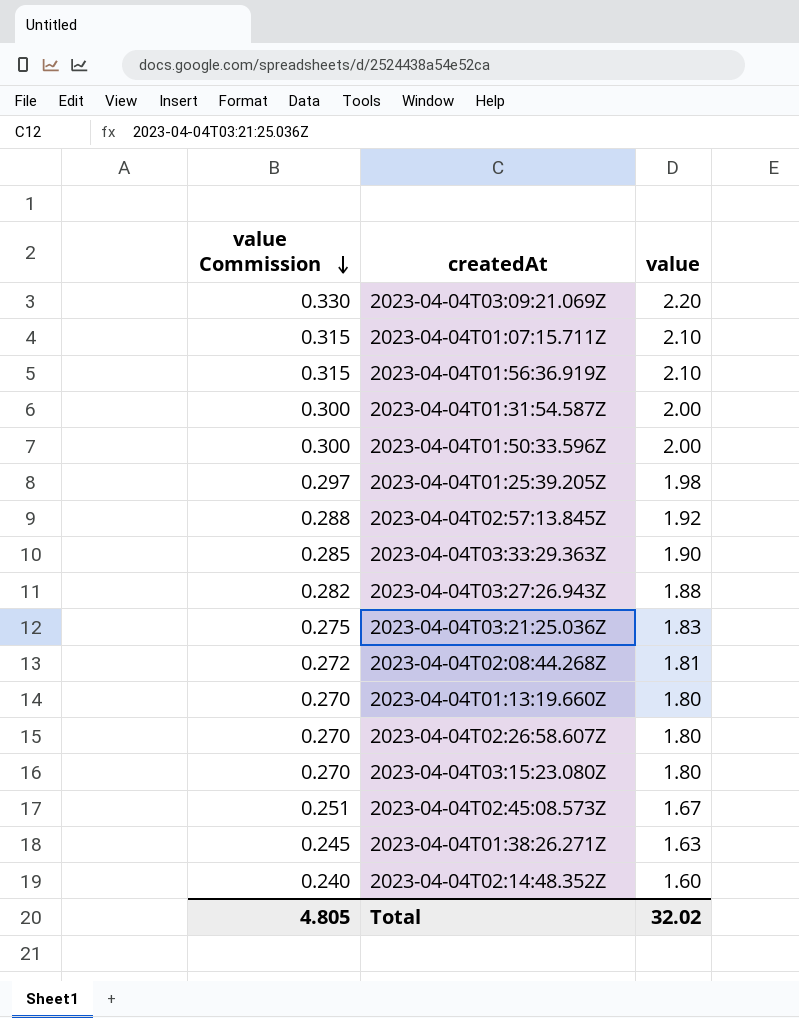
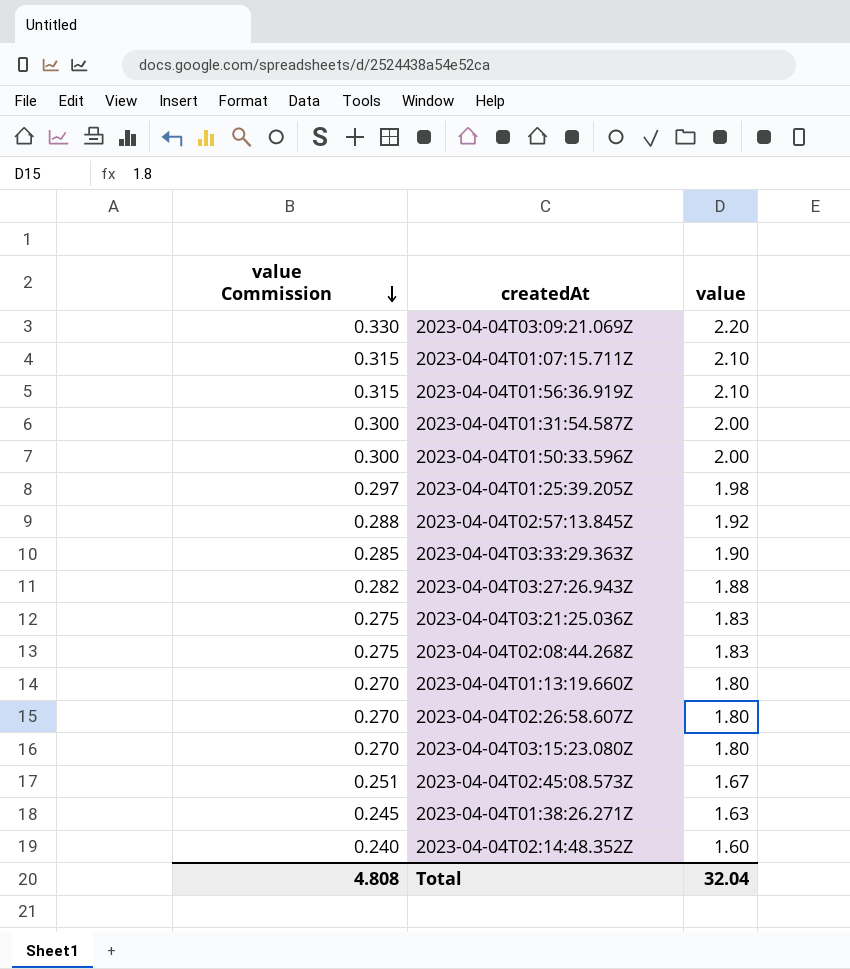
2023-04-04T02:08:44.268Z | value Commission: 0.272 -> 0.275
2023-04-04T02:08:44.268Z | value: 1.81 -> 1.83
Total | value Commission: 4.805 -> 4.808
Total | value: 32.02 -> 32.04

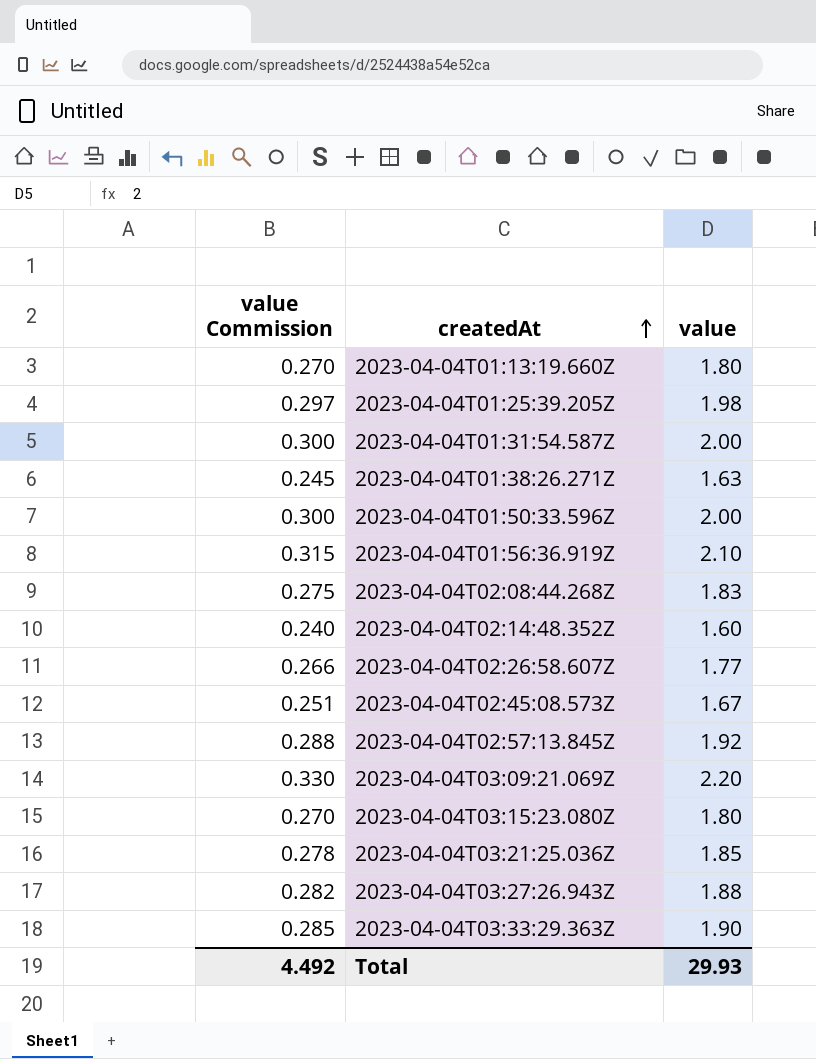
row order: value Commission descending -> createdAt ascending
row 2023-04-04T01:07:15.711Z: 0.315 | 2.10 -> none
2023-04-04T02:26:58.607Z | value Commission: 0.270 -> 0.266
2023-04-04T02:26:58.607Z | value: 1.80 -> 1.77
2023-04-04T03:21:25.036Z | value Commission: 0.275 -> 0.278
2023-04-04T03:21:25.036Z | value: 1.83 -> 1.85
Total | value Commission: 4.808 -> 4.492
Total | value: 32.04 -> 29.93

